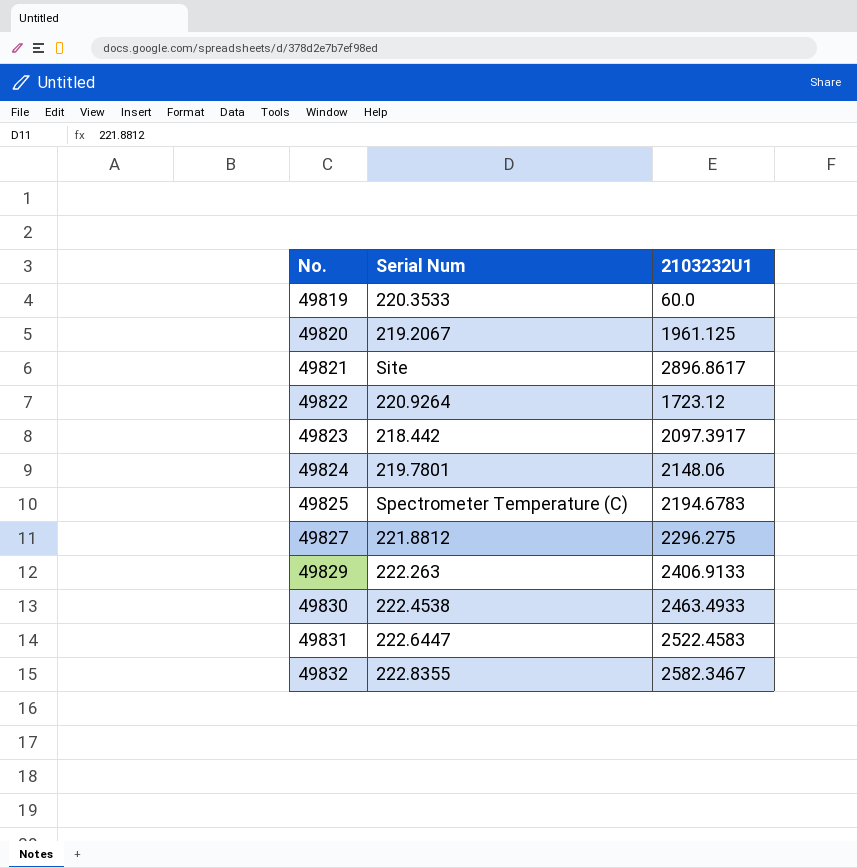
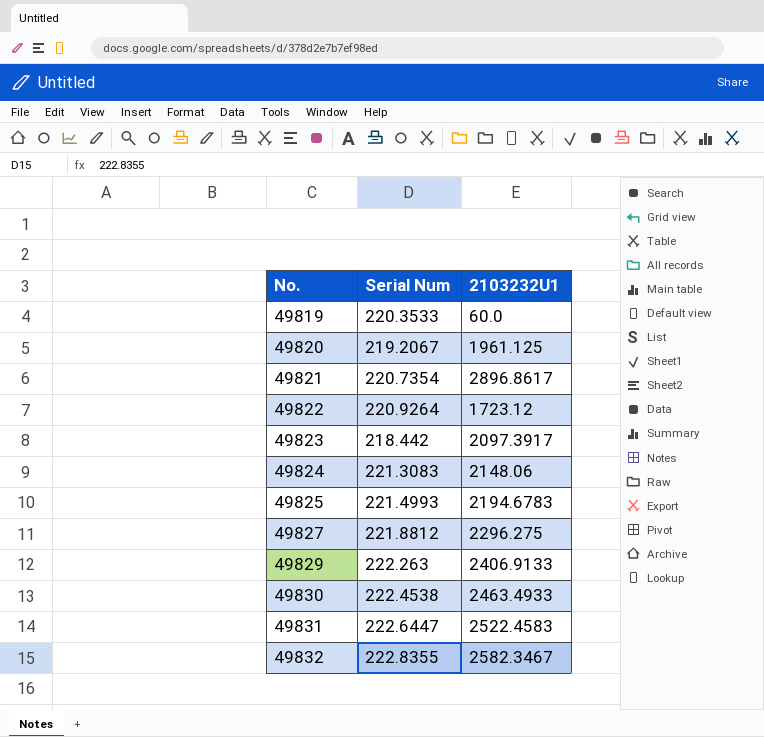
49821 | Serial Num: Site -> 220.7354
49824 | Serial Num: 219.7801 -> 221.3083
49825 | Serial Num: Spectrometer Temperature (C) -> 221.4993

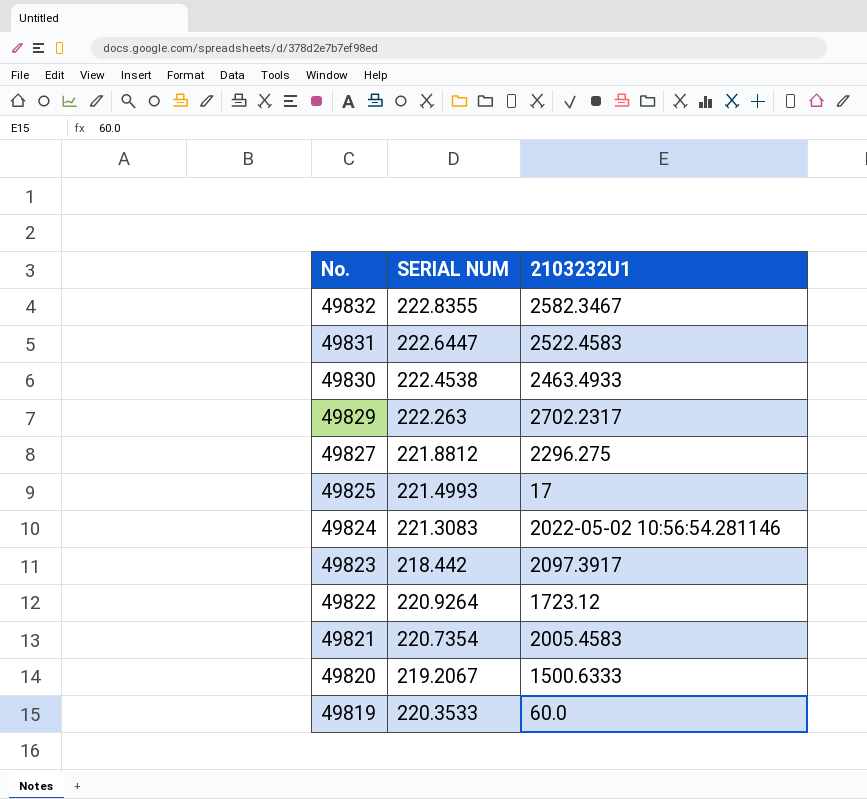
row order: No. ascending -> No. descending
column name: Serial Num -> SERIAL NUM
49829 | 2103232U1: 2406.9133 -> 2702.2317
49825 | 2103232U1: 2194.6783 -> 17
49824 | 2103232U1: 2148.06 -> 2022-05-02 10:56:54.281146
49821 | 2103232U1: 2896.8617 -> 2005.4583
49820 | 2103232U1: 1961.125 -> 1500.6333

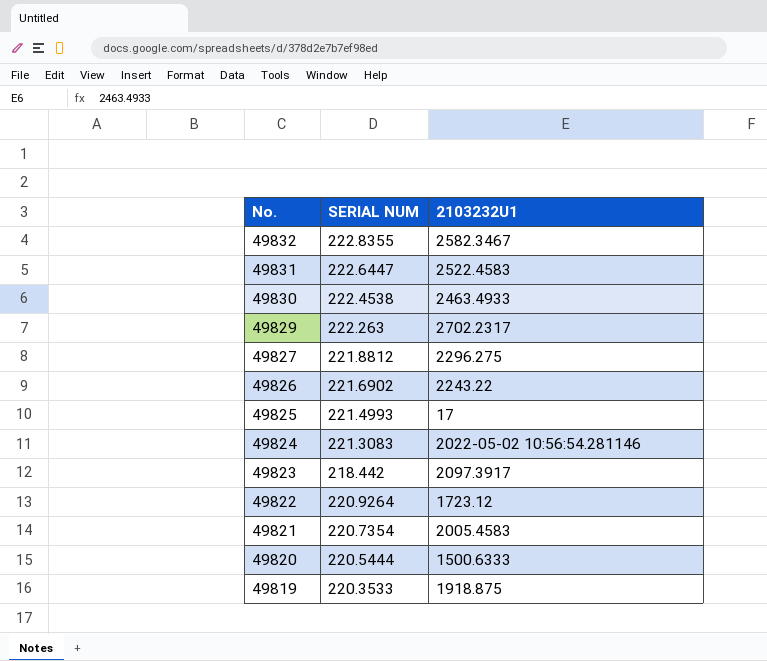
row 49826: none -> 221.6902 | 2243.22
49820 | SERIAL NUM: 219.2067 -> 220.5444
49819 | 2103232U1: 60.0 -> 1918.875

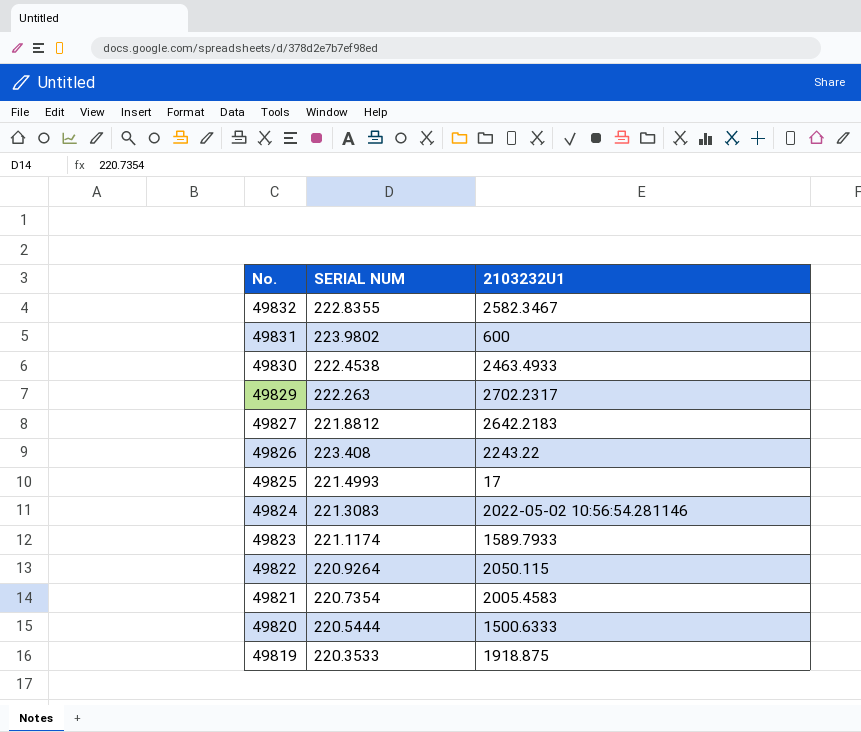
49831 | SERIAL NUM: 222.6447 -> 223.9802
49831 | 2103232U1: 2522.4583 -> 600
49827 | 2103232U1: 2296.275 -> 2642.2183
49826 | SERIAL NUM: 221.6902 -> 223.408
49823 | SERIAL NUM: 218.442 -> 221.1174
49823 | 2103232U1: 2097.3917 -> 1589.7933
49822 | 2103232U1: 1723.12 -> 2050.115

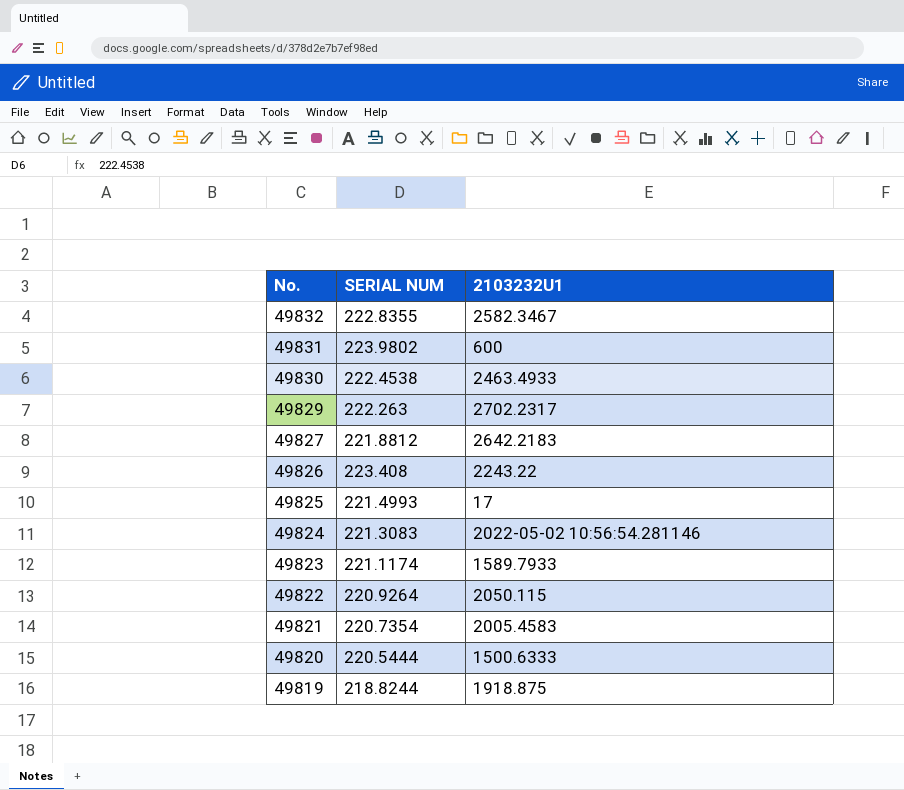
49819 | SERIAL NUM: 220.3533 -> 218.8244

